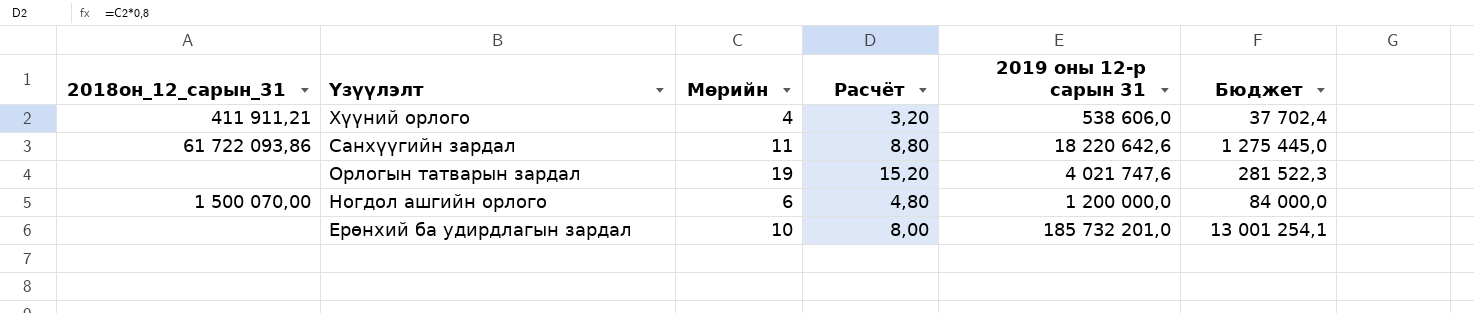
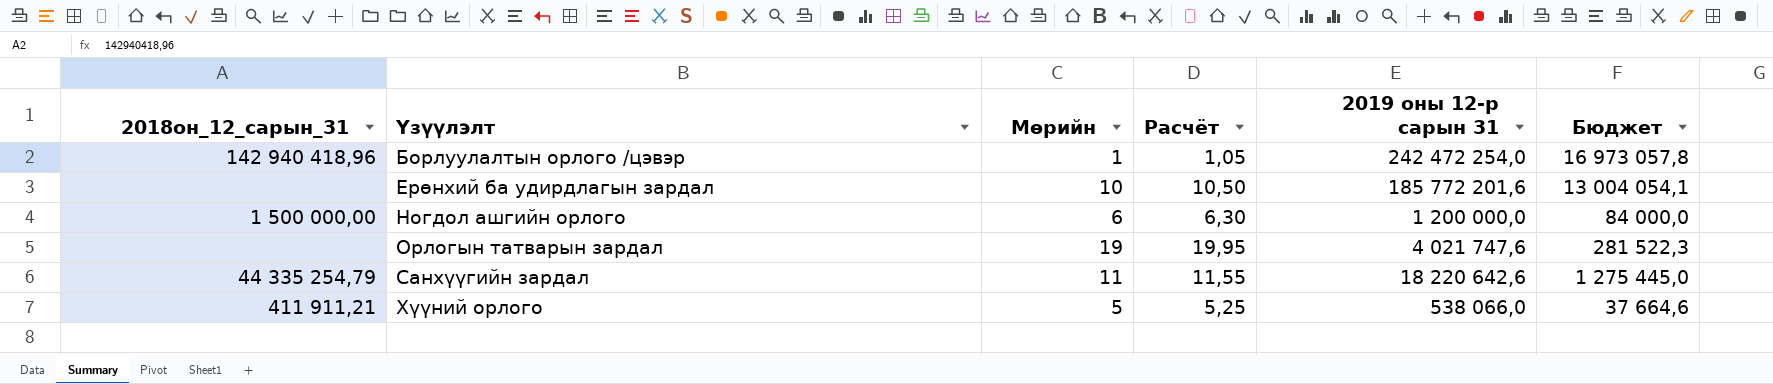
row order: Үзүүлэлт descending -> Үзүүлэлт ascending
column Расчёт | formula: [Мөрийн] * 0,8 -> [Мөрийн] * 1,05
row Борлуулалтын орлого /цэвэр: none -> 142 940 418,96 | 1 | 1,05 | 242 472 254,0 | 16 973 057,8
Ерөнхий ба удирдлагын зардал | 2019 оны 12-р сарын 31: 185 732 201,0 -> 185 772 201,6
Ерөнхий ба удирдлагын зардал | Бюджет: 13 001 254,1 -> 13 004 054,1
Ногдол ашгийн орлого | 2018он_12_сарын_31: 1 500 070,00 -> 1 500 000,00
Санхүүгийн зардал | 2018он_12_сарын_31: 61 722 093,86 -> 44 335 254,79
Хүүний орлого | Мөрийн: 4 -> 5
Хүүний орлого | 2019 оны 12-р сарын 31: 538 606,0 -> 538 066,0
Хүүний орлого | Бюджет: 37 702,4 -> 37 664,6

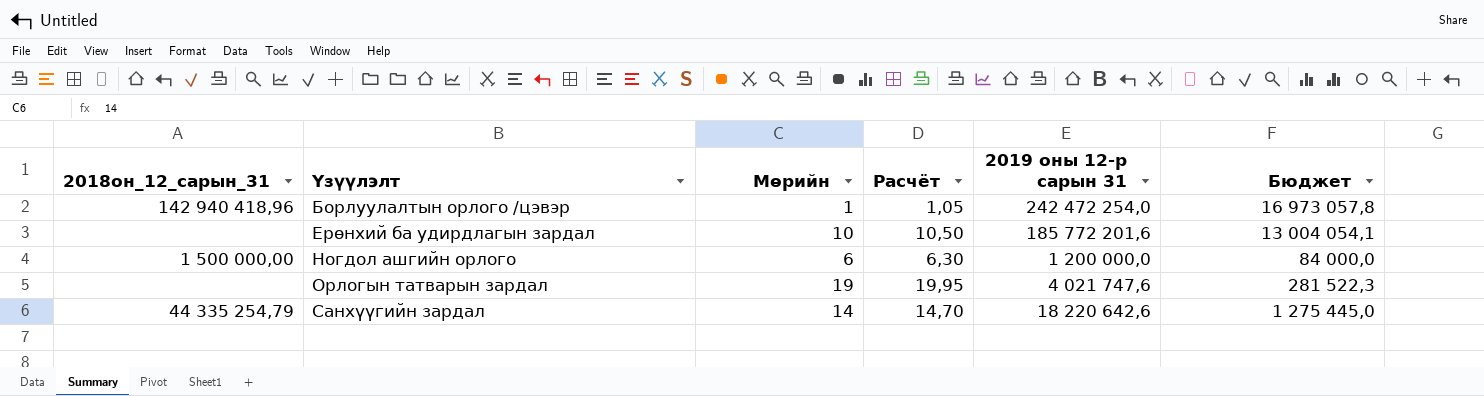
row Хүүний орлого: 411 911,21 | 5 | 5,25 | 538 066,0 | 37 664,6 -> none
Санхүүгийн зардал | Мөрийн: 11 -> 14
Санхүүгийн зардал | Расчёт: 11,55 -> 14,70

